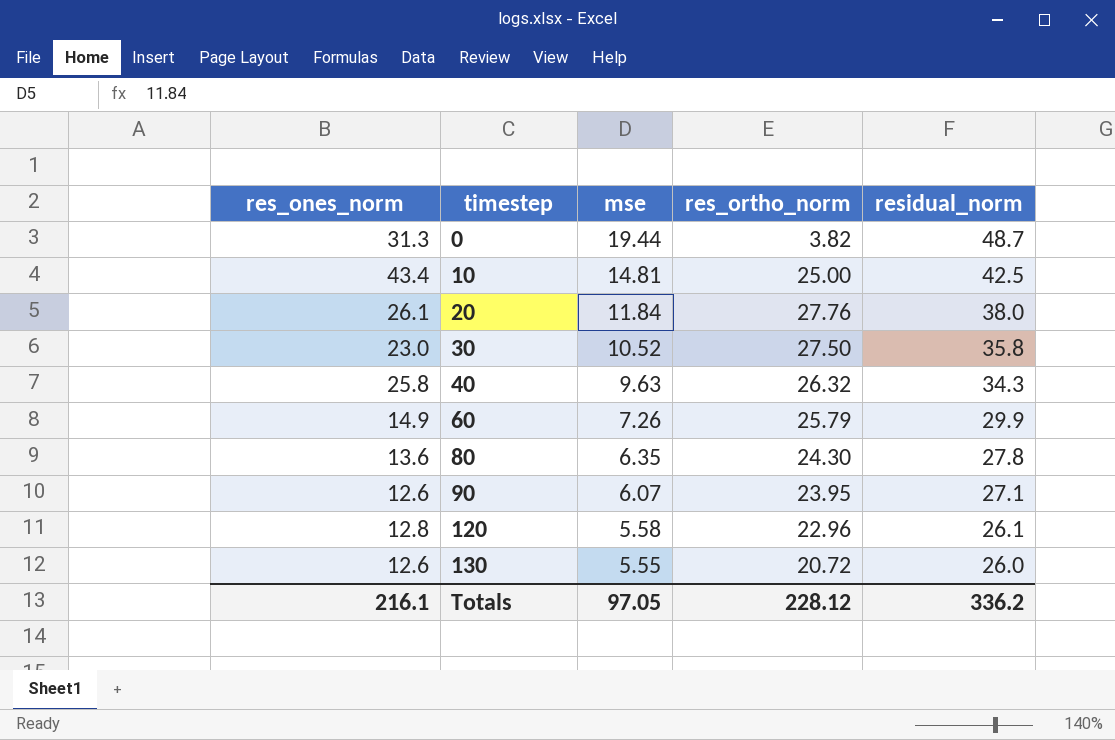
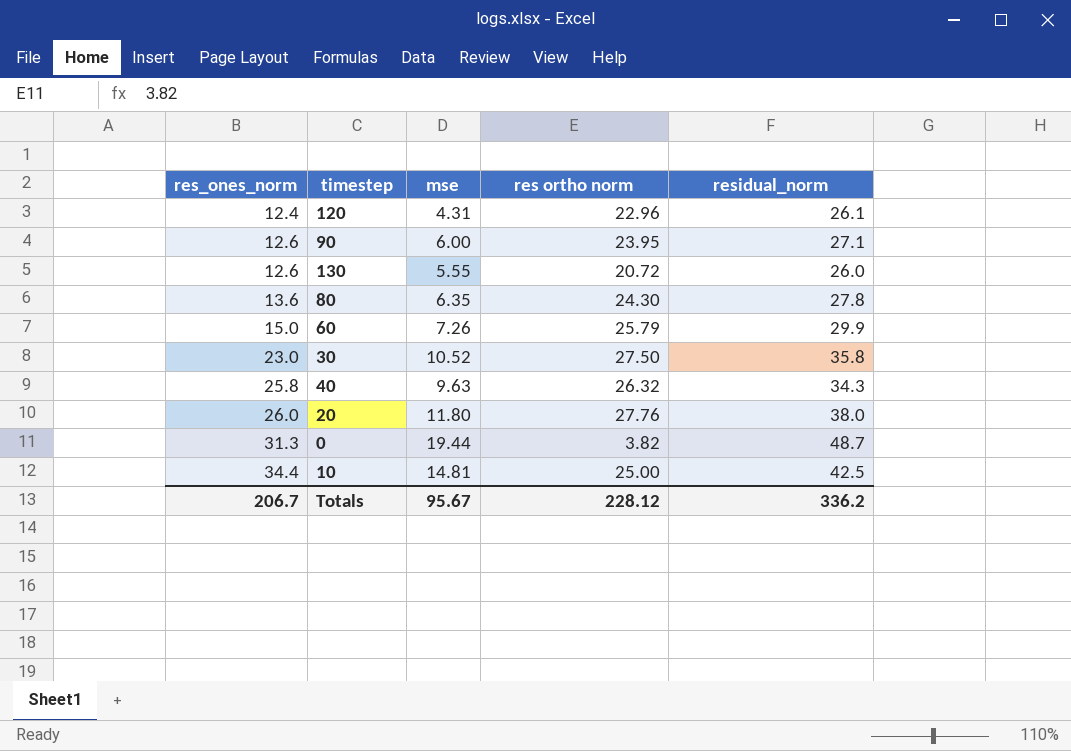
row order: timestep ascending -> res_ones_norm ascending
column name: res_ortho_norm -> res ortho norm
120 | res_ones_norm: 12.8 -> 12.4
120 | mse: 5.58 -> 4.31
90 | mse: 6.07 -> 6.00
60 | res_ones_norm: 14.9 -> 15.0
20 | res_ones_norm: 26.1 -> 26.0
20 | mse: 11.84 -> 11.80
10 | res_ones_norm: 43.4 -> 34.4
Totals | res_ones_norm: 216.1 -> 206.7
Totals | mse: 97.05 -> 95.67

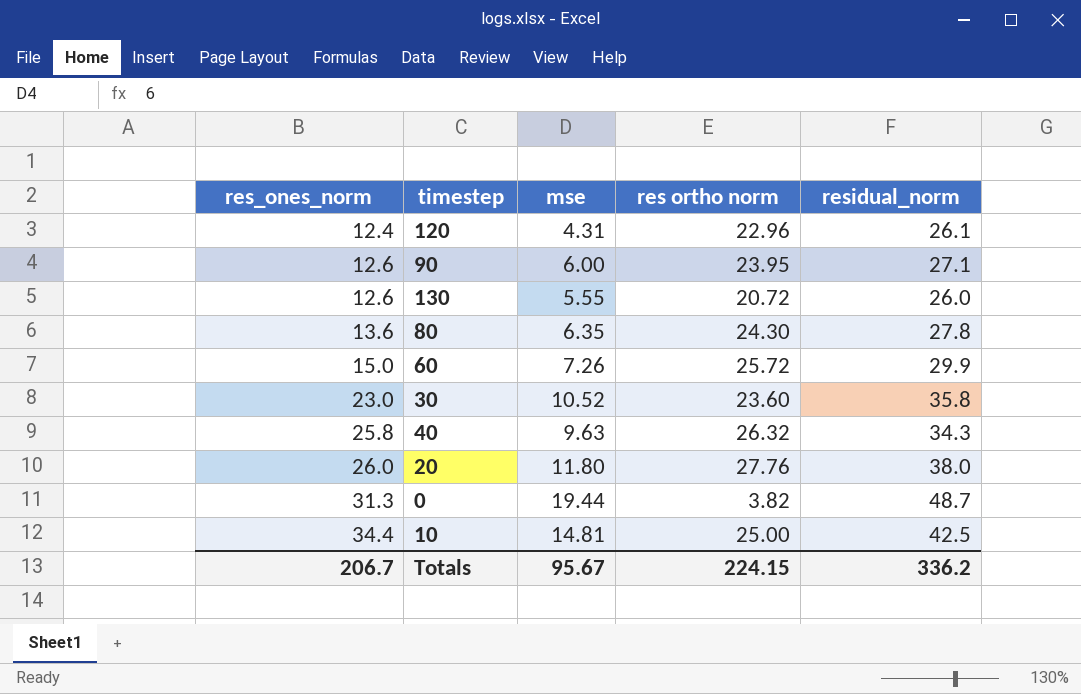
60 | res ortho norm: 25.79 -> 25.72
30 | res ortho norm: 27.50 -> 23.60
Totals | res ortho norm: 228.12 -> 224.15

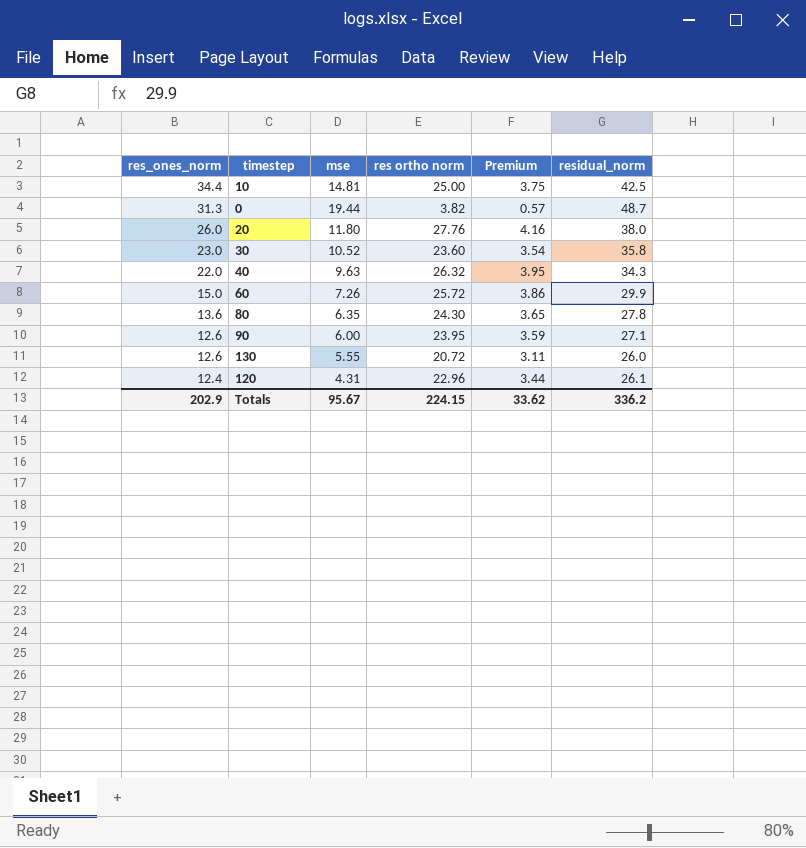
row order: res_ones_norm ascending -> res_ones_norm descending
column Premium | formula: none -> [res ortho norm] * 0.15
40 | res_ones_norm: 25.8 -> 22.0
Totals | res_ones_norm: 206.7 -> 202.9

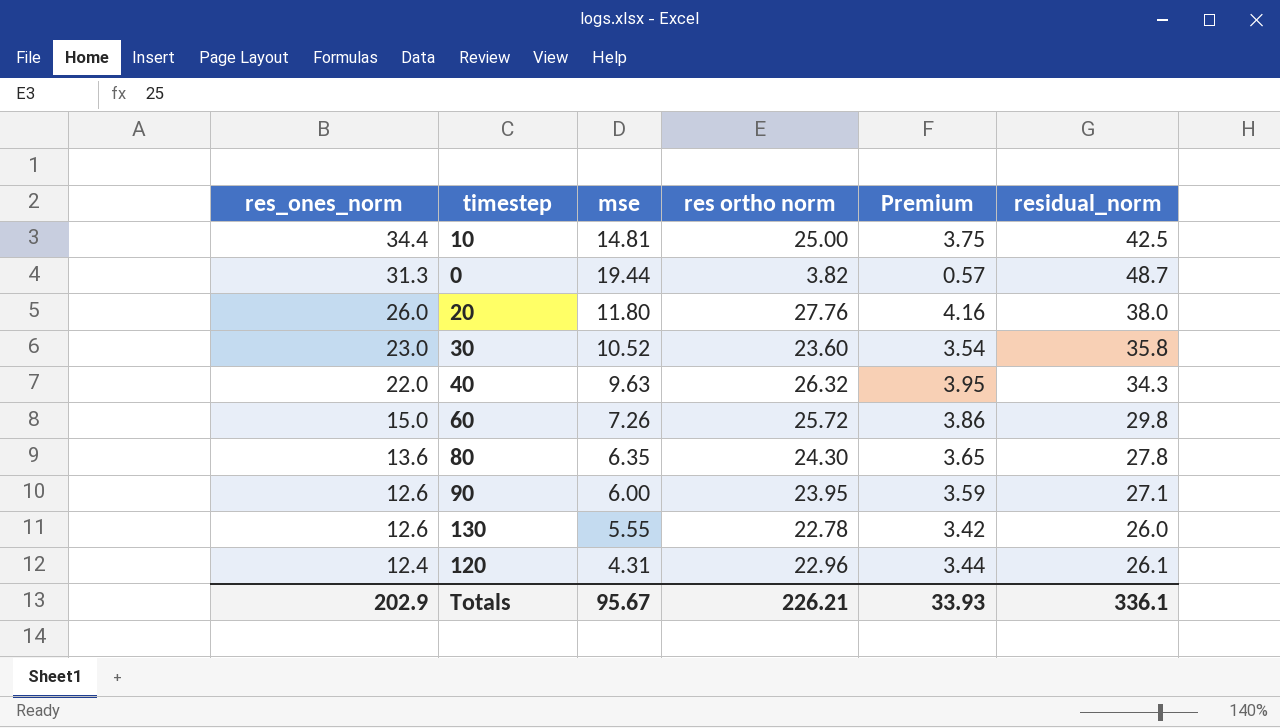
60 | residual_norm: 29.9 -> 29.8
130 | res ortho norm: 20.72 -> 22.78
130 | Premium: 3.11 -> 3.42
Totals | res ortho norm: 224.15 -> 226.21
Totals | Premium: 33.62 -> 33.93
Totals | residual_norm: 336.2 -> 336.1

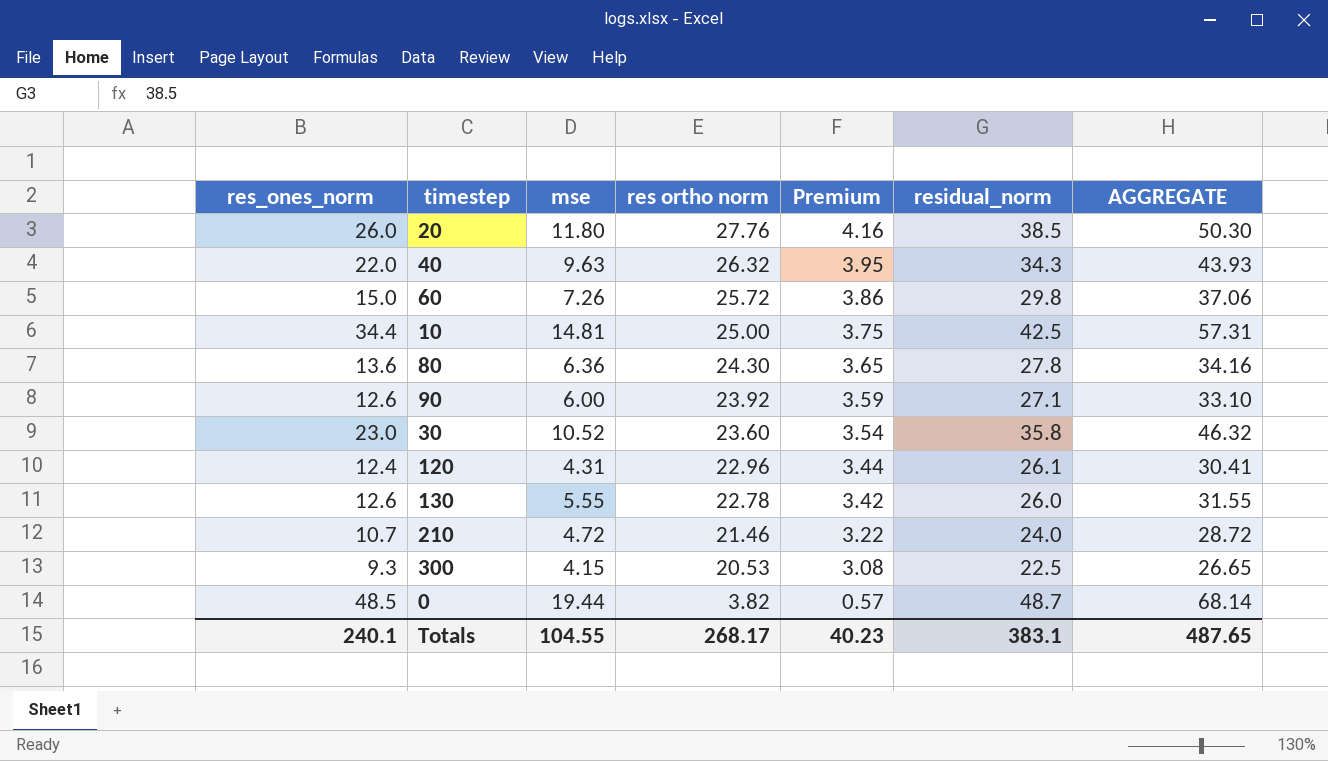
row order: res_ones_norm descending -> res ortho norm descending
column AGGREGATE | formula: none -> [mse] + [residual_norm]
20 | residual_norm: 38.0 -> 38.5
80 | mse: 6.35 -> 6.36
90 | res ortho norm: 23.95 -> 23.92
row 210: none -> 10.7 | 4.72 | 21.46 | 3.22 | 24.0 | 28.72
row 300: none -> 9.3 | 4.15 | 20.53 | 3.08 | 22.5 | 26.65
0 | res_ones_norm: 31.3 -> 48.5
Totals | res_ones_norm: 202.9 -> 240.1
Totals | mse: 95.67 -> 104.55
Totals | res ortho norm: 226.21 -> 268.17
Totals | Premium: 33.93 -> 40.23
Totals | residual_norm: 336.1 -> 383.1

